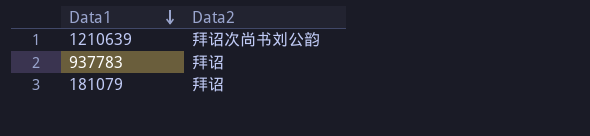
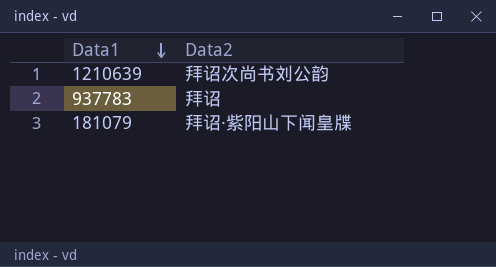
181079 | Data2: 拜诏 -> 拜诏·紫阳山下闻皇牒

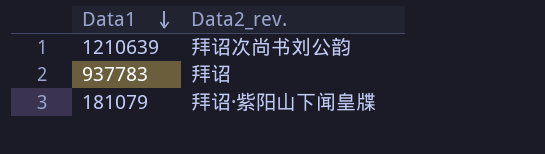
column name: Data2 -> Data2_rev.

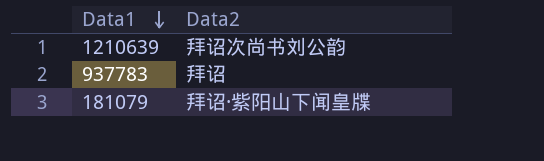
column name: Data2_rev. -> Data2

